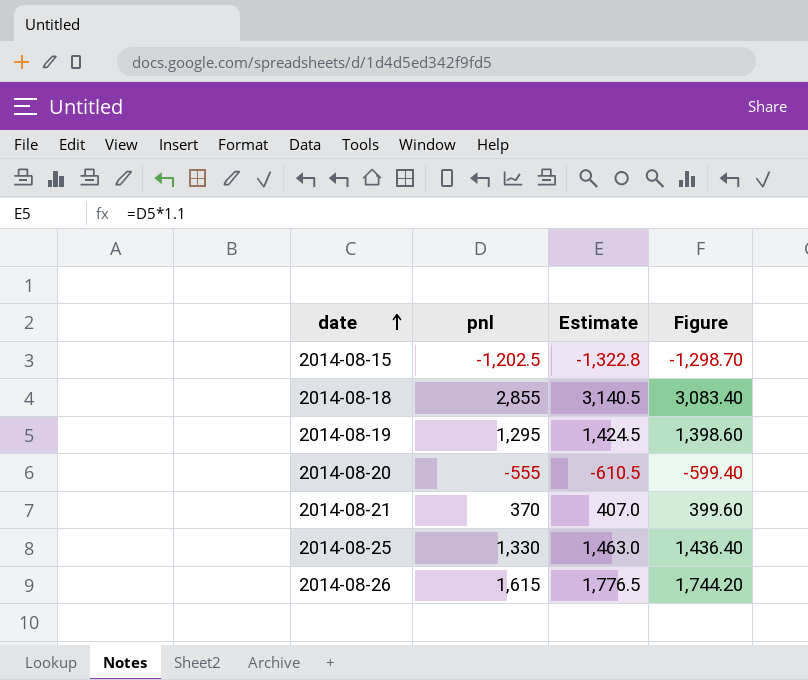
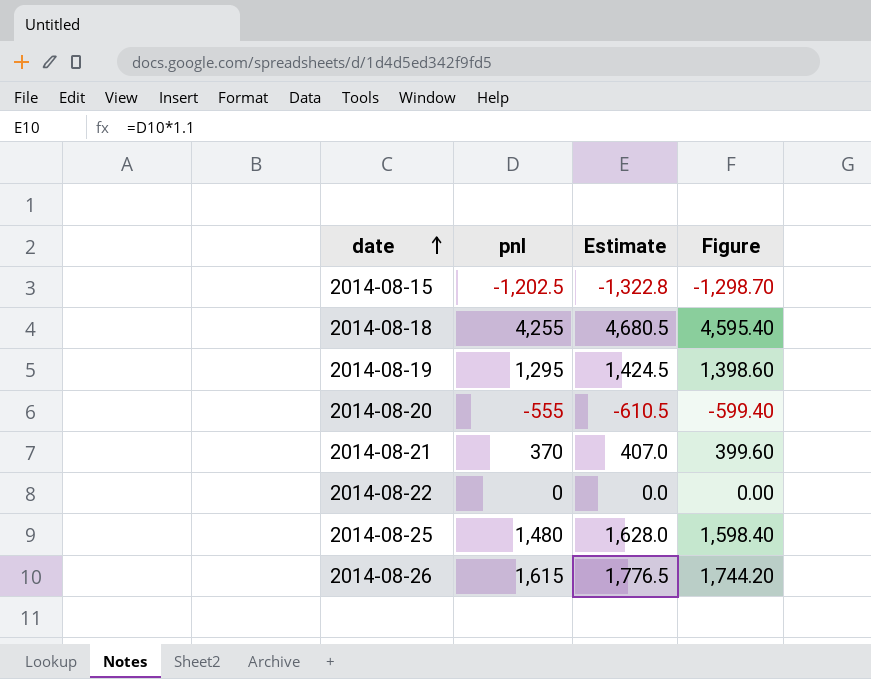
2014-08-18 | pnl: 2,855 -> 4,255
2014-08-18 | Estimate: 3,140.5 -> 4,680.5
2014-08-18 | Figure: 3,083.40 -> 4,595.40
row 2014-08-22: none -> 0 | 0.0 | 0.00
2014-08-25 | pnl: 1,330 -> 1,480
2014-08-25 | Estimate: 1,463.0 -> 1,628.0
2014-08-25 | Figure: 1,436.40 -> 1,598.40

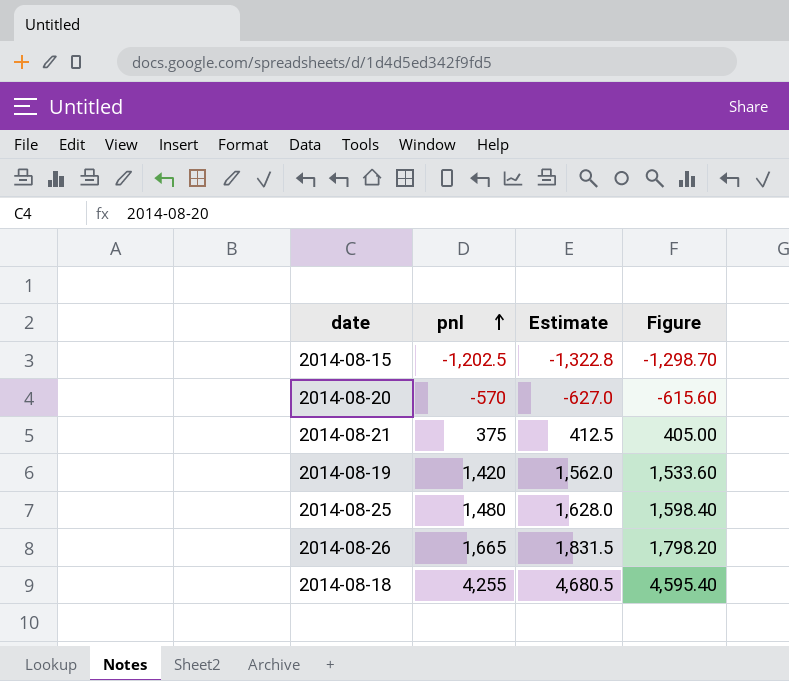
row order: date ascending -> pnl ascending
row 2014-08-22: 0 | 0.0 | 0.00 -> none
2014-08-20 | pnl: -555 -> -570
2014-08-20 | Estimate: -610.5 -> -627.0
2014-08-20 | Figure: -599.40 -> -615.60
2014-08-21 | pnl: 370 -> 375
2014-08-21 | Estimate: 407.0 -> 412.5
2014-08-21 | Figure: 399.60 -> 405.00
2014-08-19 | pnl: 1,295 -> 1,420
2014-08-19 | Estimate: 1,424.5 -> 1,562.0
2014-08-19 | Figure: 1,398.60 -> 1,533.60
2014-08-26 | pnl: 1,615 -> 1,665
2014-08-26 | Estimate: 1,776.5 -> 1,831.5
2014-08-26 | Figure: 1,744.20 -> 1,798.20

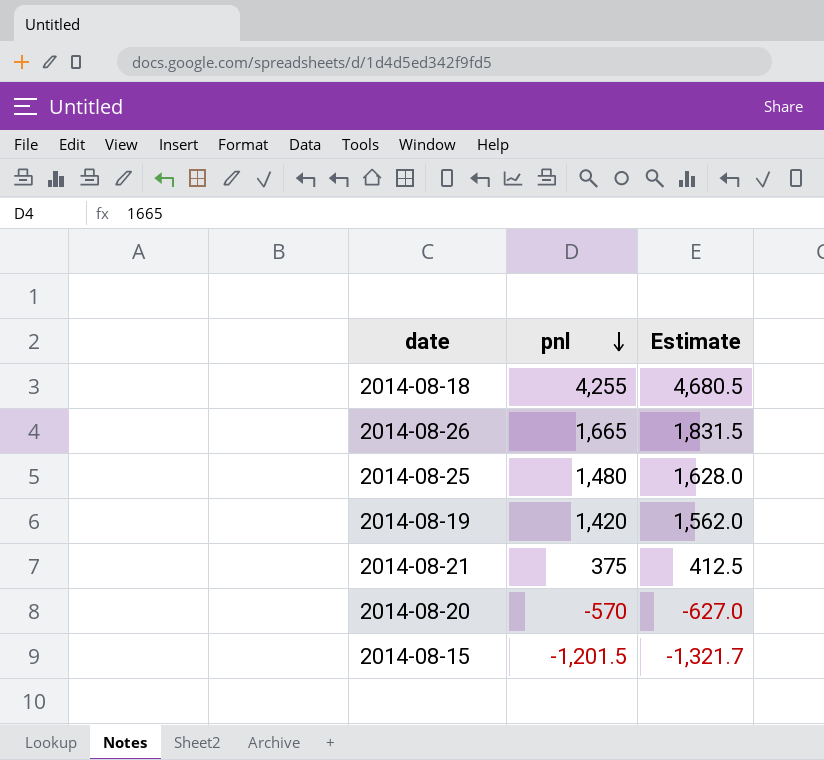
row order: pnl ascending -> pnl descending
column Figure | formula: [pnl] * 1.08 -> none
2014-08-15 | pnl: -1,202.5 -> -1,201.5
2014-08-15 | Estimate: -1,322.8 -> -1,321.7

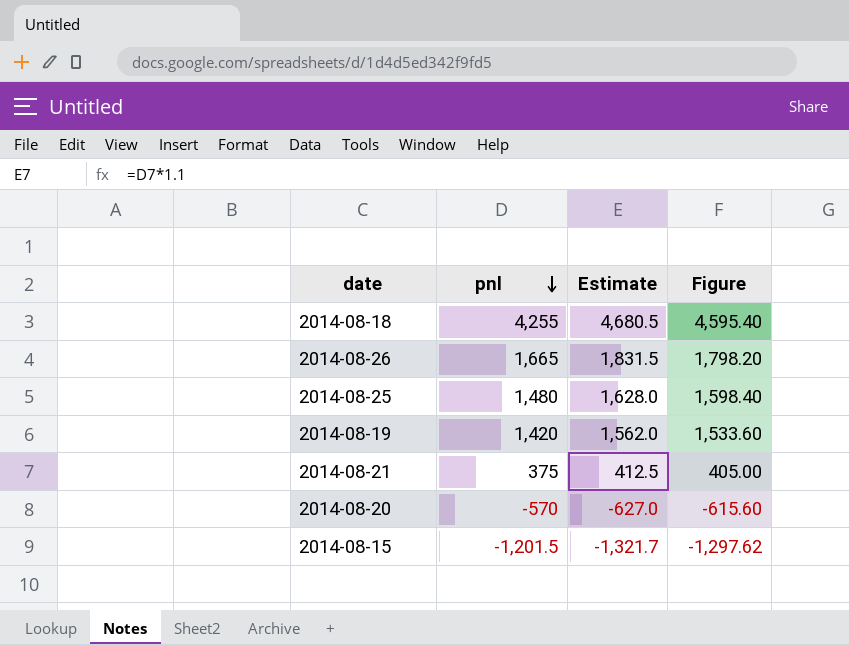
column Figure | formula: none -> [pnl] * 1.08

